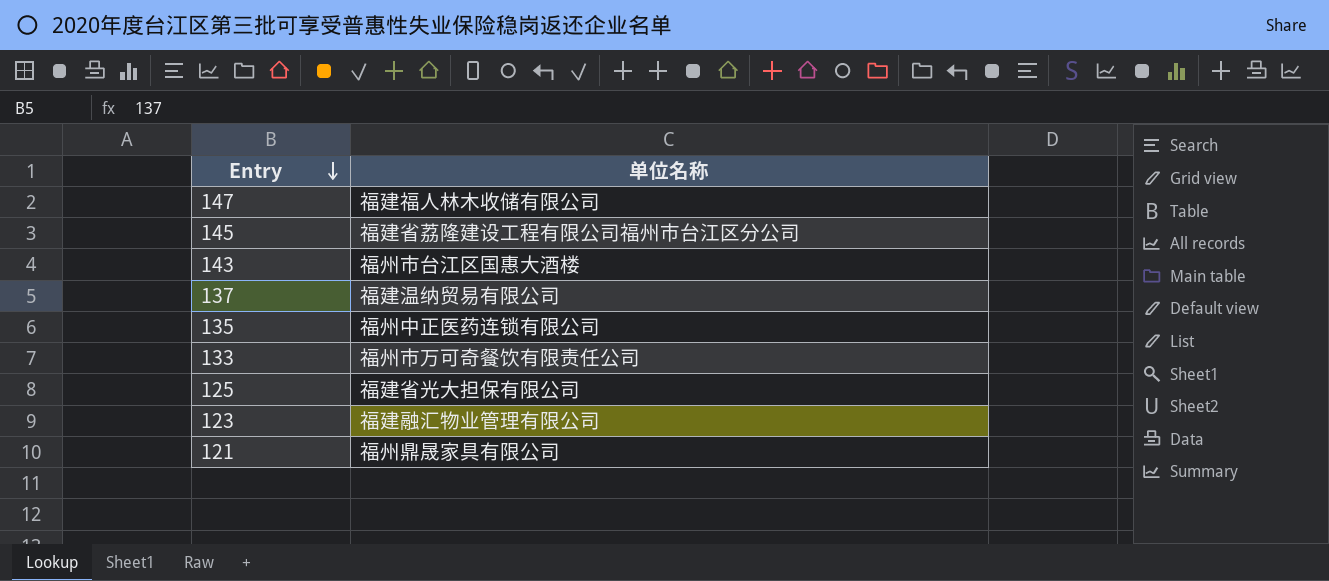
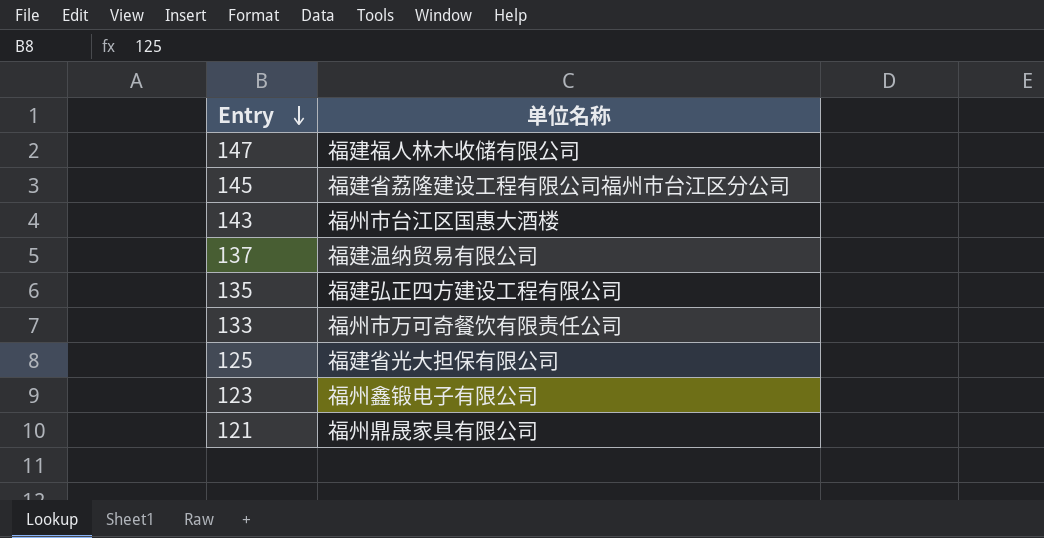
135 | 单位名称: 福州中正医药连锁有限公司 -> 福建弘正四方建设工程有限公司
123 | 单位名称: 福建融汇物业管理有限公司 -> 福州鑫锻电子有限公司

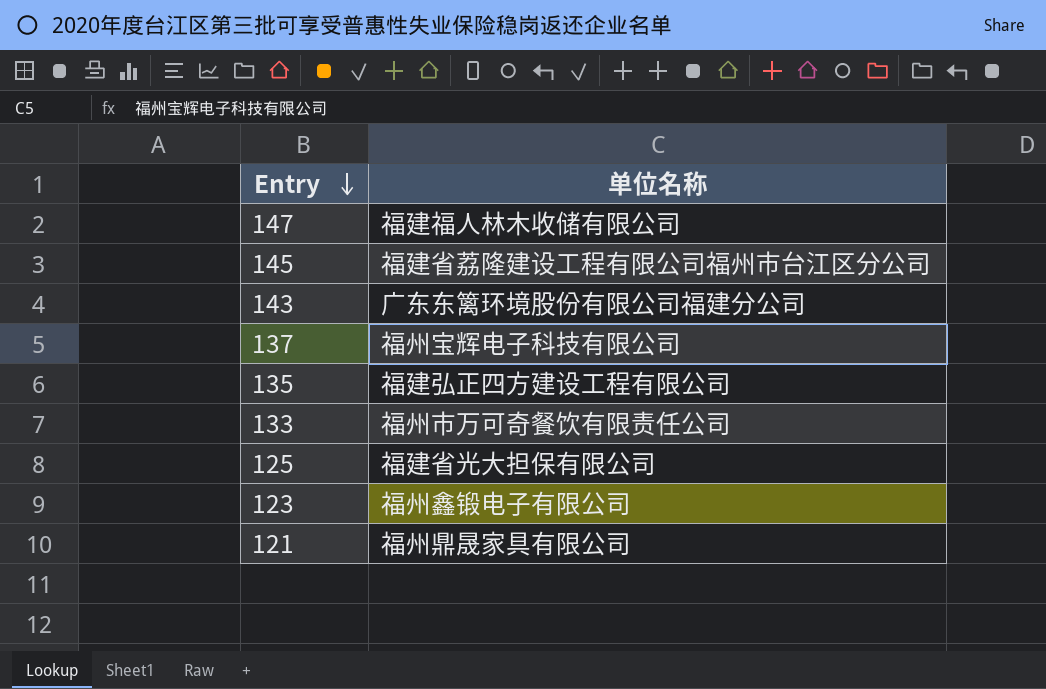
143 | 单位名称: 福州市台江区国惠大酒楼 -> 广东东篱环境股份有限公司福建分公司
137 | 单位名称: 福建温纳贸易有限公司 -> 福州宝辉电子科技有限公司

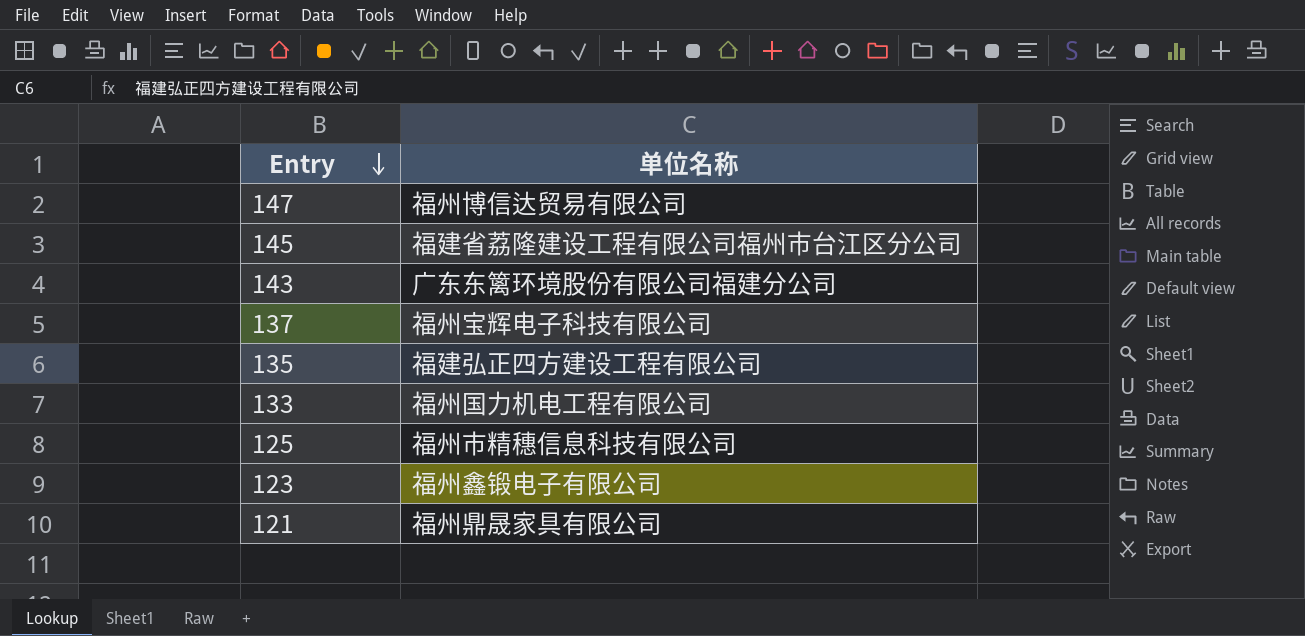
147 | 单位名称: 福建福人林木收储有限公司 -> 福州博信达贸易有限公司
133 | 单位名称: 福州市万可奇餐饮有限责任公司 -> 福州国力机电工程有限公司
125 | 单位名称: 福建省光大担保有限公司 -> 福州市精穗信息科技有限公司

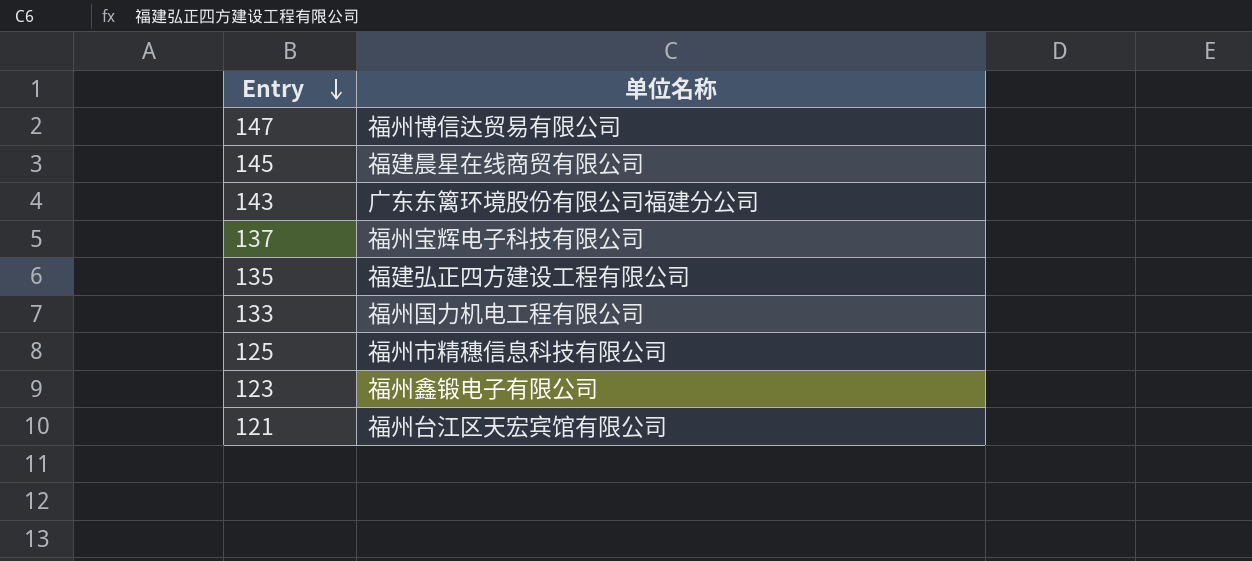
145 | 单位名称: 福建省荔隆建设工程有限公司福州市台江区分公司 -> 福建晨星在线商贸有限公司
121 | 单位名称: 福州鼎晟家具有限公司 -> 福州台江区天宏宾馆有限公司

